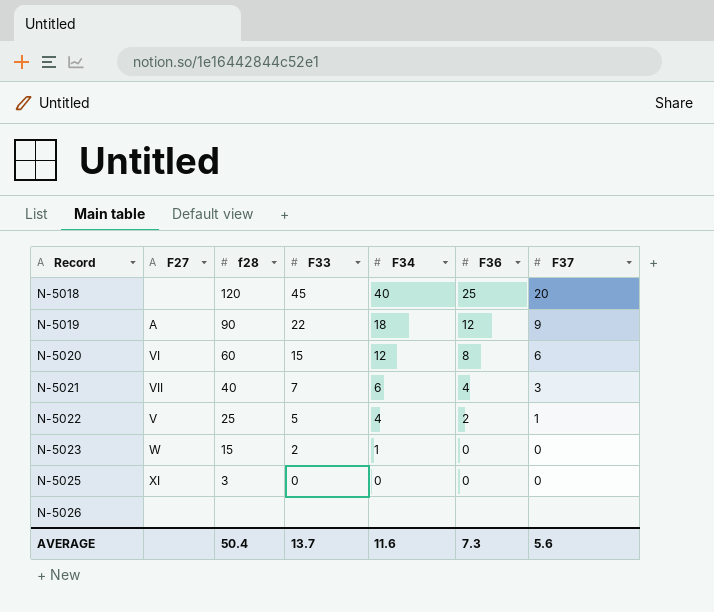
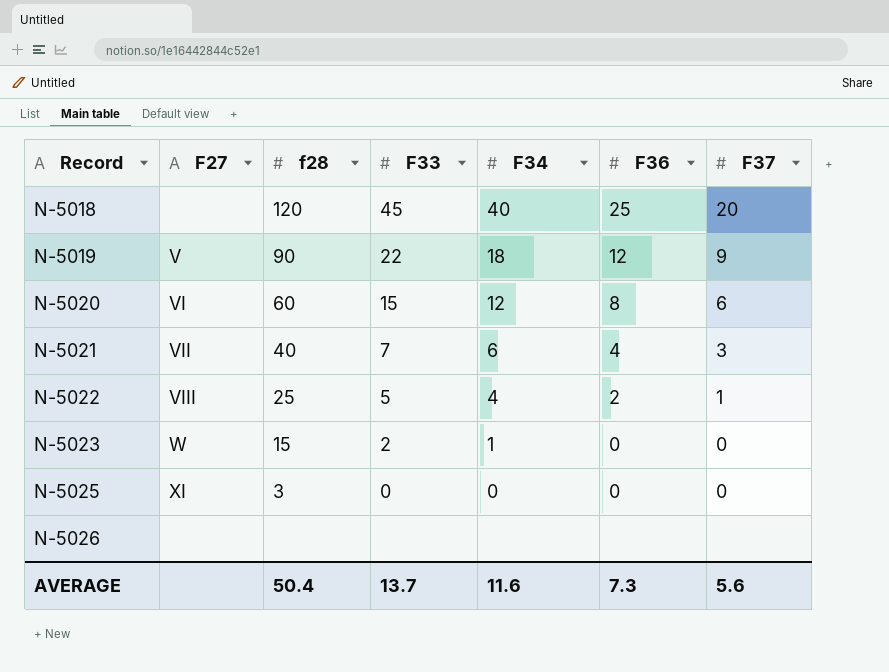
N-5019 | F27: A -> V
N-5022 | F27: V -> VIII

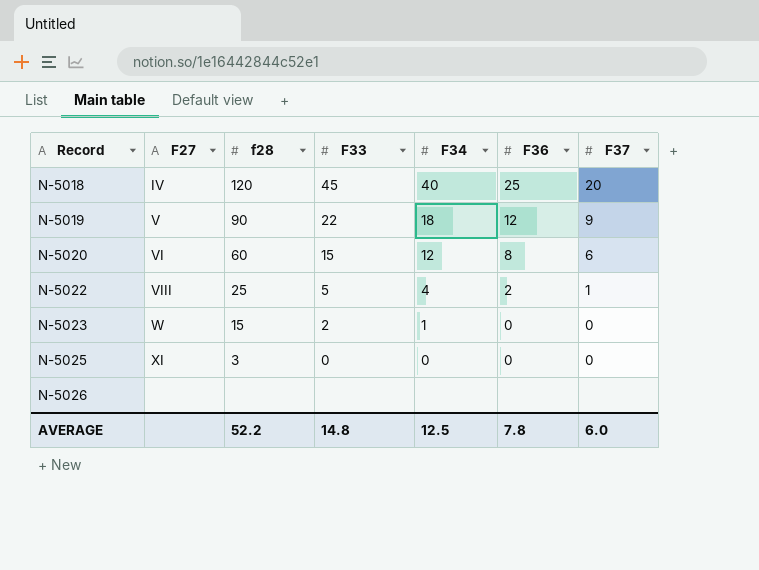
row N-5021: VII | 40 | 7 | 6 | 4 | 3 -> none
N-5018 | F27: none -> IV
AVERAGE | f28: 50.4 -> 52.2
AVERAGE | F33: 13.7 -> 14.8
AVERAGE | F34: 11.6 -> 12.5
AVERAGE | F36: 7.3 -> 7.8
AVERAGE | F37: 5.6 -> 6.0

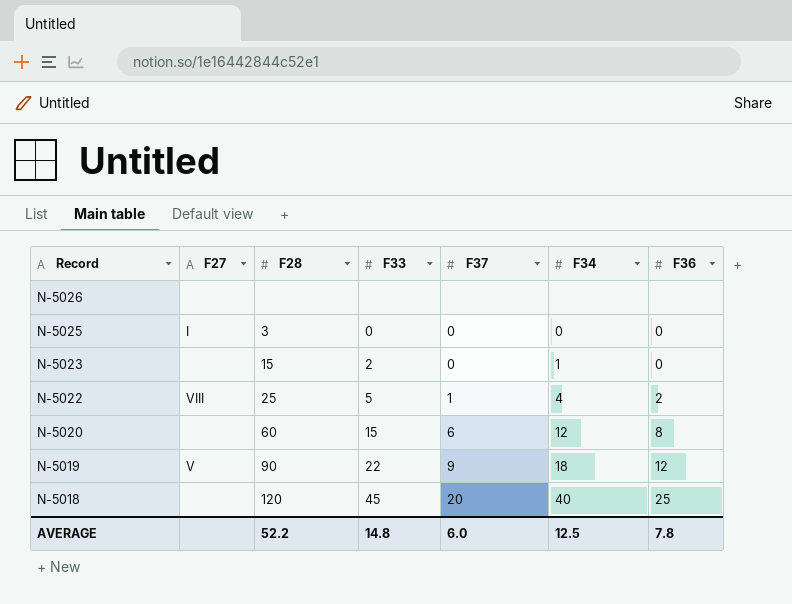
row order: Record ascending -> Record descending
column name: f28 -> F28
column F37 | position: 7 -> 5
N-5025 | F27: XI -> I
N-5023 | F27: W -> none
N-5020 | F27: VI -> none
N-5018 | F27: IV -> none

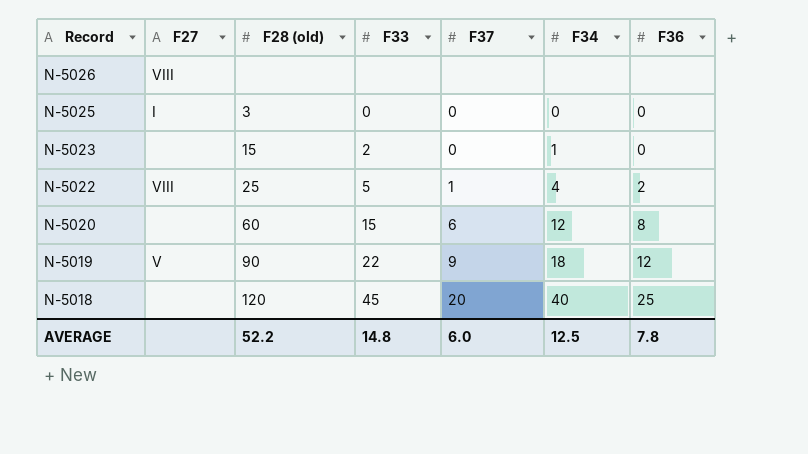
column name: F28 -> F28 (old)
N-5026 | F27: none -> VIII

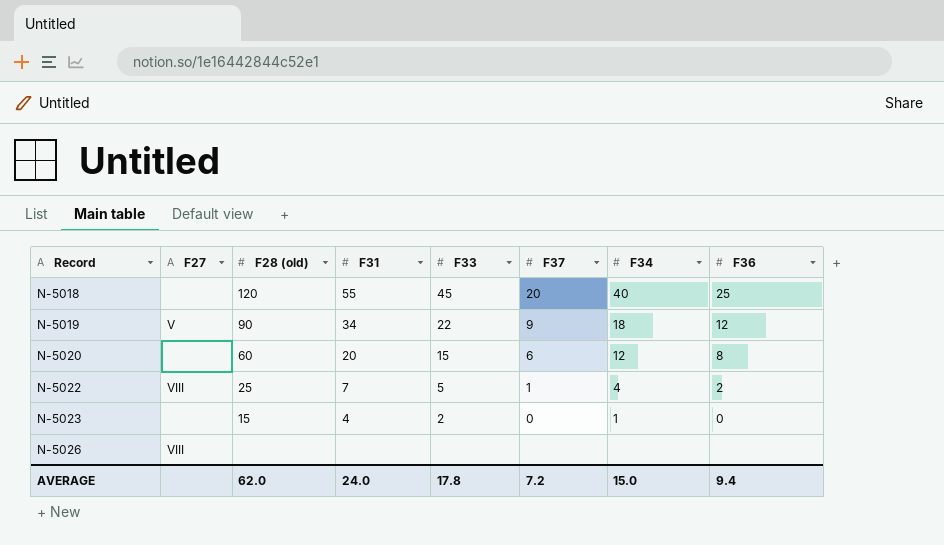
row order: Record descending -> Record ascending
column F31 | position: none -> 4
row N-5025: I | 3 | 0 | 0 | 0 | 0 -> none
AVERAGE | F28 (old): 52.2 -> 62.0
AVERAGE | F33: 14.8 -> 17.8
AVERAGE | F37: 6.0 -> 7.2
AVERAGE | F34: 12.5 -> 15.0
AVERAGE | F36: 7.8 -> 9.4

